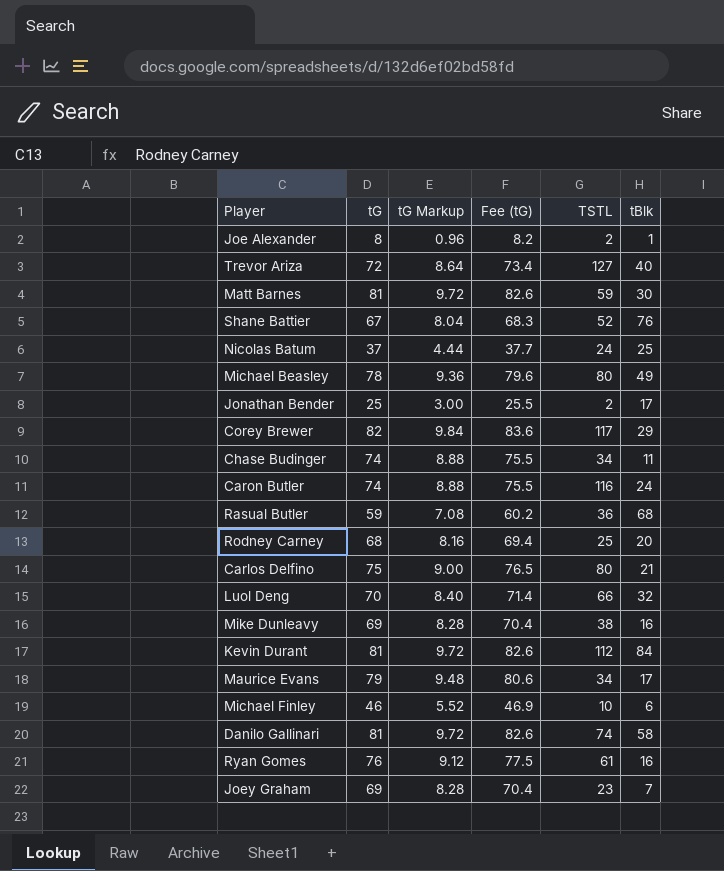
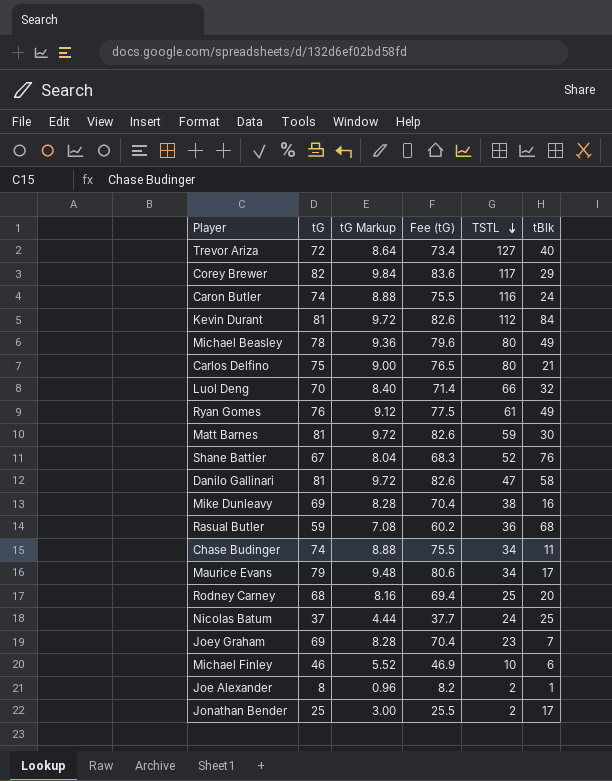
row order: none -> TSTL descending
Ryan Gomes | tBlk: 16 -> 49
Danilo Gallinari | TSTL: 74 -> 47

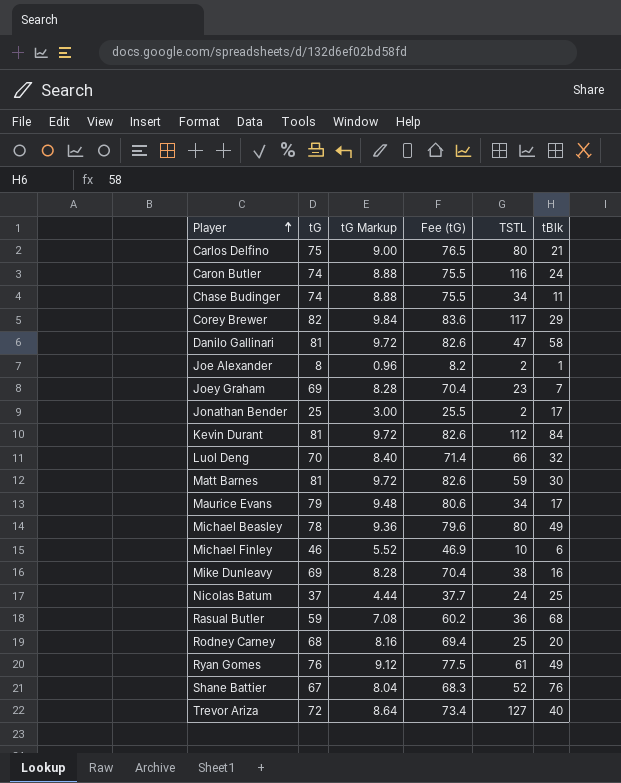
row order: TSTL descending -> Player ascending

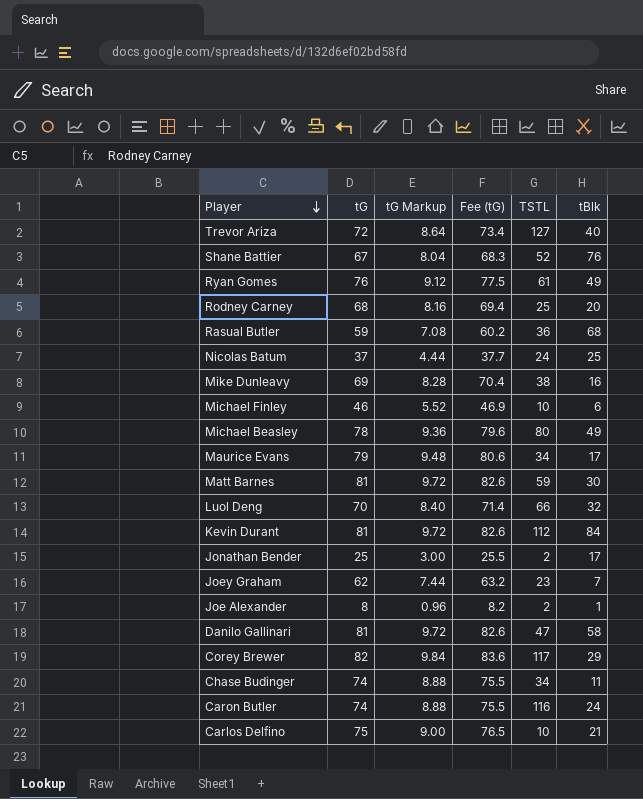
row order: Player ascending -> Player descending
Joey Graham | tG: 69 -> 62
Joey Graham | tG Markup: 8.28 -> 7.44
Joey Graham | Fee (tG): 70.4 -> 63.2
Carlos Delfino | TSTL: 80 -> 10

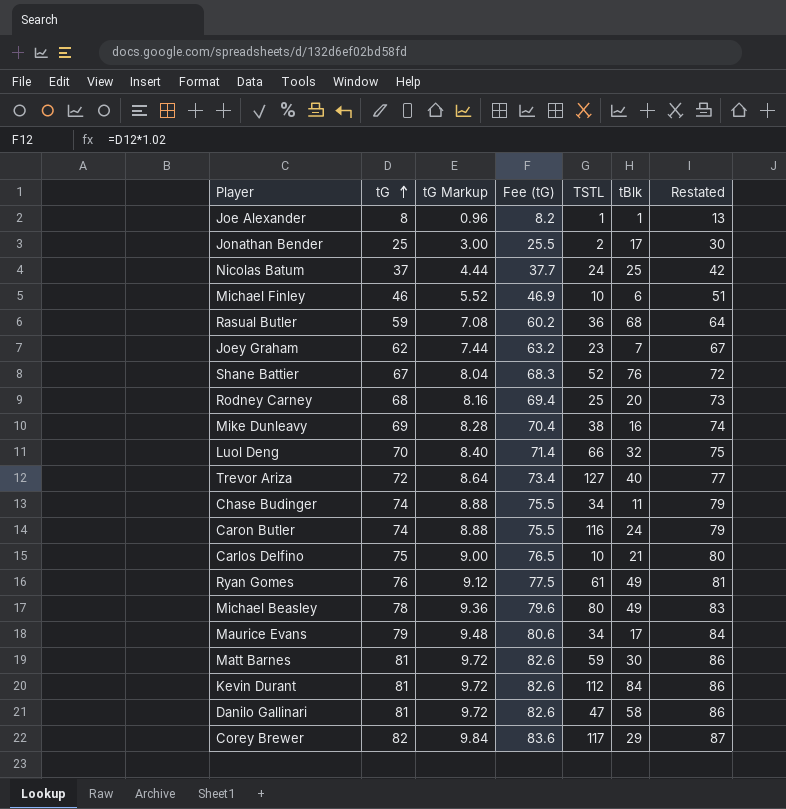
row order: Player descending -> tG ascending
column Restated | formula: none -> [tG] + 5
Joe Alexander | TSTL: 2 -> 1

